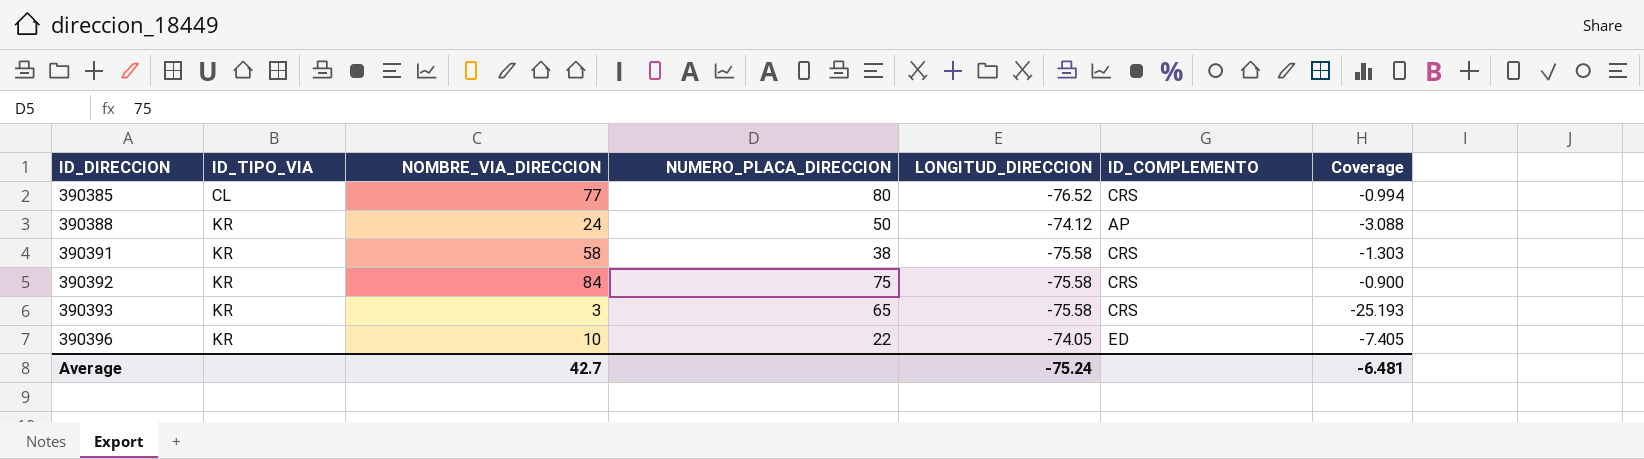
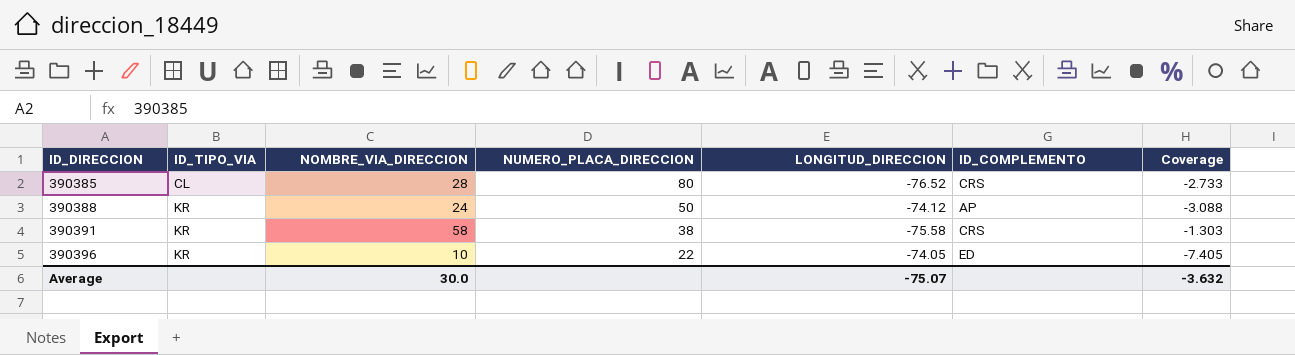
row 390392: KR | 84 | 75 | -75.58 | CRS | -0.900 -> none
row 390393: KR | 3 | 65 | -75.58 | CRS | -25.193 -> none
390385 | NOMBRE_VIA_DIRECCION: 77 -> 28
390385 | Coverage: -0.994 -> -2.733
Average | NOMBRE_VIA_DIRECCION: 42.7 -> 30.0
Average | LONGITUD_DIRECCION: -75.24 -> -75.07
Average | Coverage: -6.481 -> -3.632

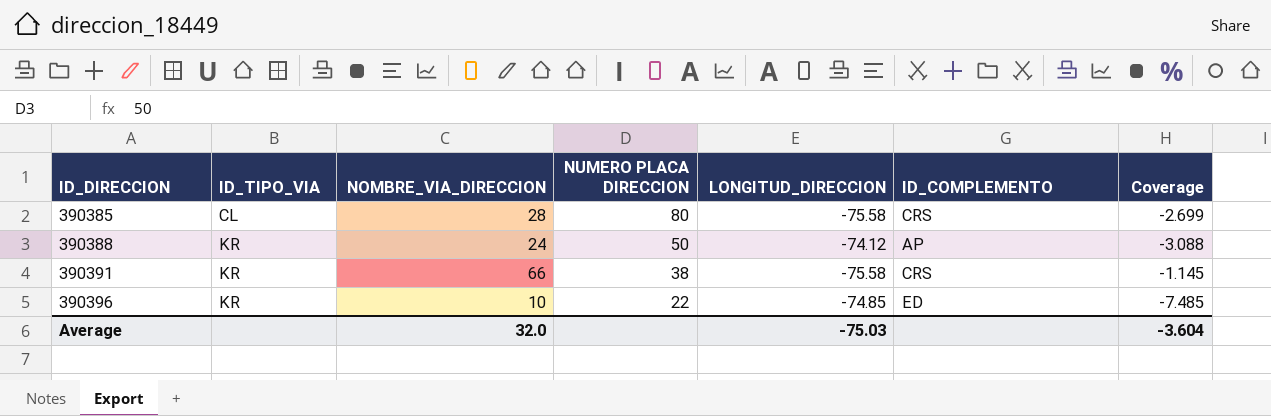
column name: NUMERO_PLACA_DIRECCION -> NUMERO PLACA DIRECCION
390385 | LONGITUD_DIRECCION: -76.52 -> -75.58
390385 | Coverage: -2.733 -> -2.699
390391 | NOMBRE_VIA_DIRECCION: 58 -> 66
390391 | Coverage: -1.303 -> -1.145
390396 | LONGITUD_DIRECCION: -74.05 -> -74.85
390396 | Coverage: -7.405 -> -7.485
Average | NOMBRE_VIA_DIRECCION: 30.0 -> 32.0
Average | LONGITUD_DIRECCION: -75.07 -> -75.03
Average | Coverage: -3.632 -> -3.604

